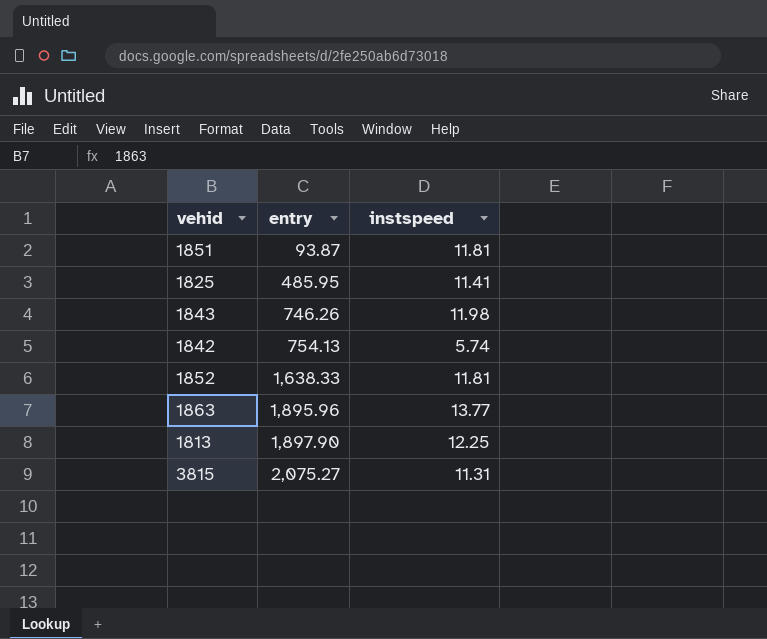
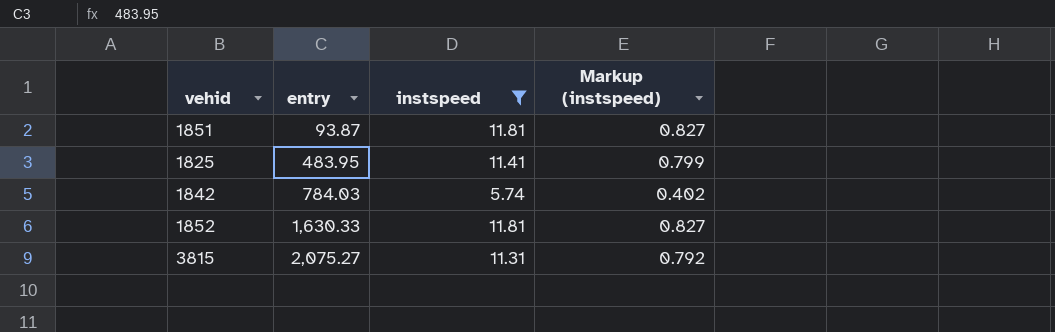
filter: none -> instspeed <= 11.81
column Markup (instspeed) | formula: none -> [instspeed] * 0.07
1825 | entry: 485.95 -> 483.95
1842 | entry: 754.13 -> 784.03
1852 | entry: 1,638.33 -> 1,630.33

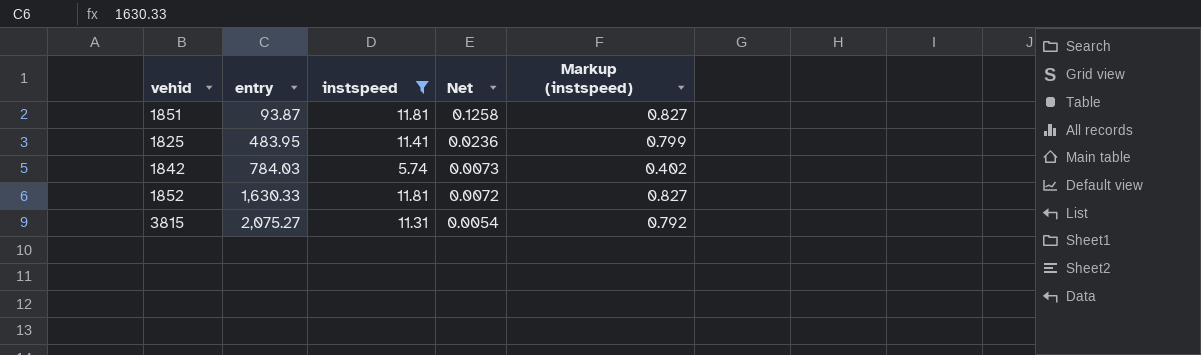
column Net | formula: none -> [instspeed] / [entry]

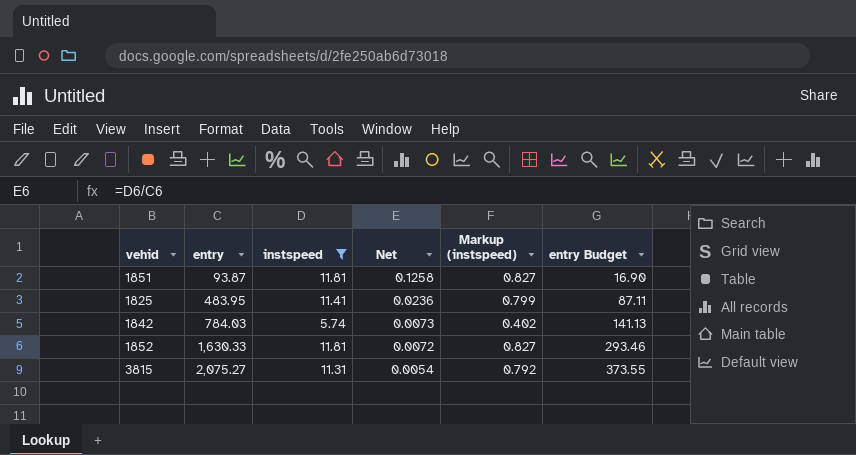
column entry Budget | formula: none -> [entry] * 0.18

